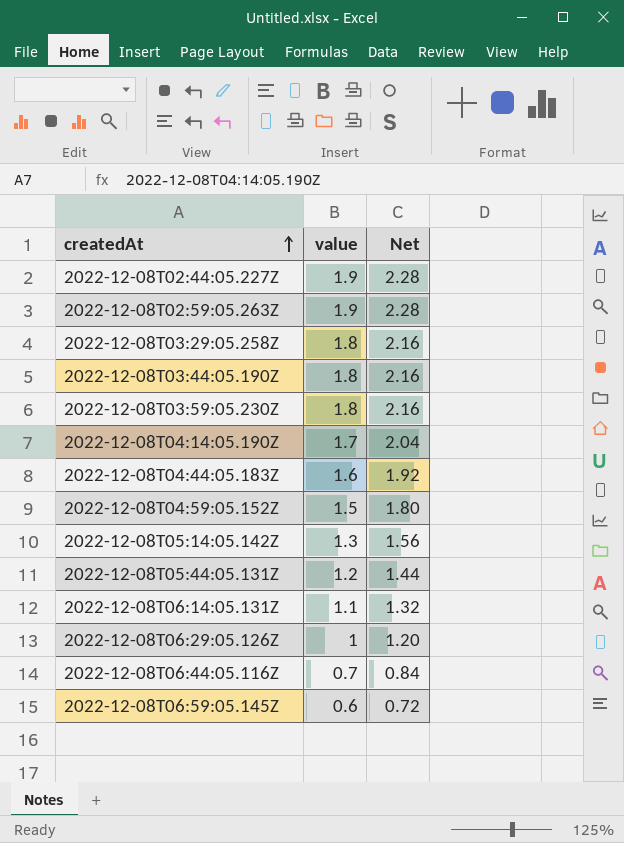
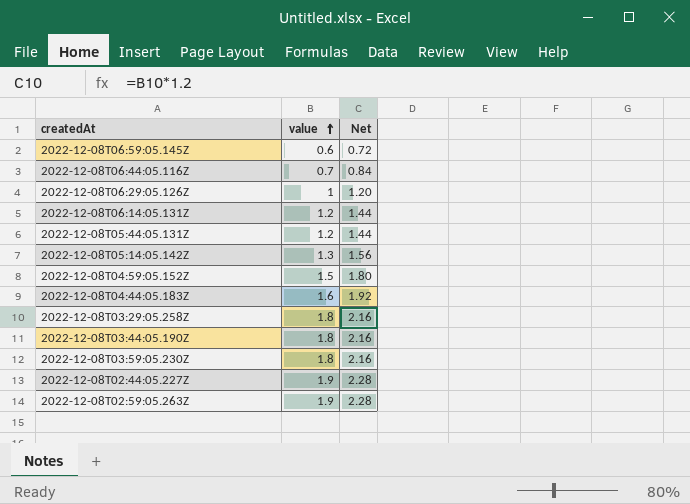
row order: createdAt ascending -> value ascending
row 2022-12-08T04:14:05.190Z: 1.7 | 2.04 -> none
2022-12-08T06:14:05.131Z | value: 1.1 -> 1.2
2022-12-08T06:14:05.131Z | Net: 1.32 -> 1.44

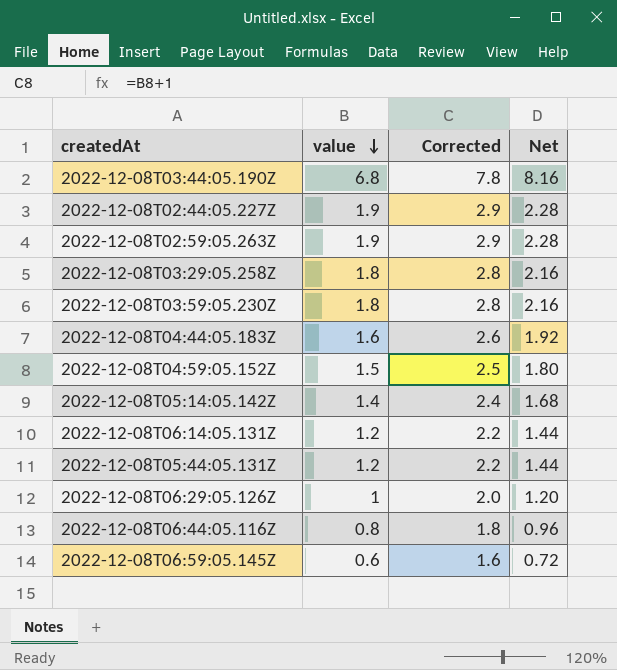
row order: value ascending -> value descending
column Corrected | formula: none -> [value] + 1
2022-12-08T03:44:05.190Z | value: 1.8 -> 6.8
2022-12-08T03:44:05.190Z | Net: 2.16 -> 8.16
2022-12-08T05:14:05.142Z | value: 1.3 -> 1.4
2022-12-08T05:14:05.142Z | Net: 1.56 -> 1.68
2022-12-08T06:44:05.116Z | value: 0.7 -> 0.8
2022-12-08T06:44:05.116Z | Net: 0.84 -> 0.96

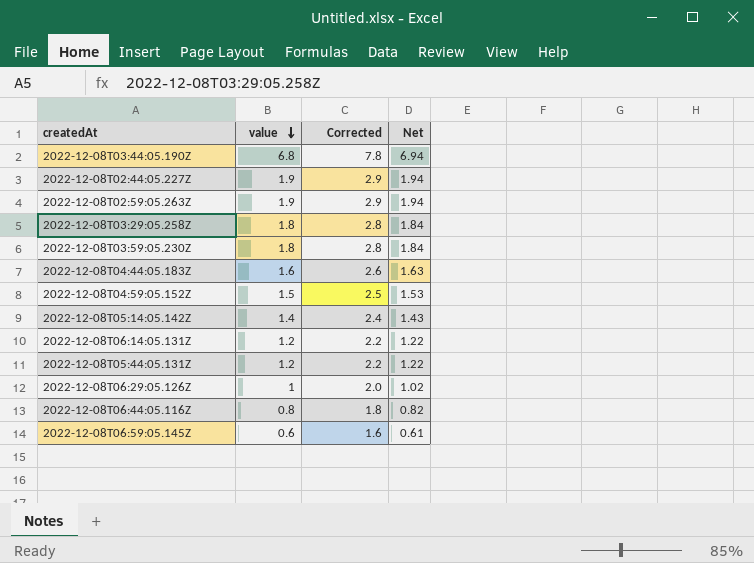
column Net | formula: [value] * 1.2 -> [value] * 1.02

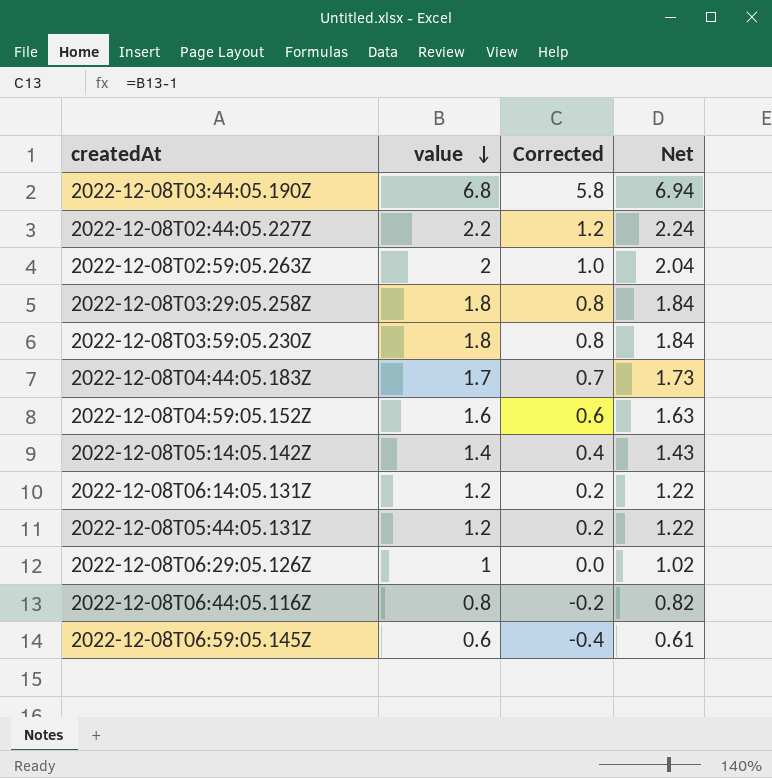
column Corrected | formula: [value] + 1 -> [value] - 1
2022-12-08T02:44:05.227Z | value: 1.9 -> 2.2
2022-12-08T02:44:05.227Z | Net: 1.94 -> 2.24
2022-12-08T02:59:05.263Z | value: 1.9 -> 2
2022-12-08T02:59:05.263Z | Net: 1.94 -> 2.04
2022-12-08T04:44:05.183Z | value: 1.6 -> 1.7
2022-12-08T04:44:05.183Z | Net: 1.63 -> 1.73
2022-12-08T04:59:05.152Z | value: 1.5 -> 1.6
2022-12-08T04:59:05.152Z | Net: 1.53 -> 1.63

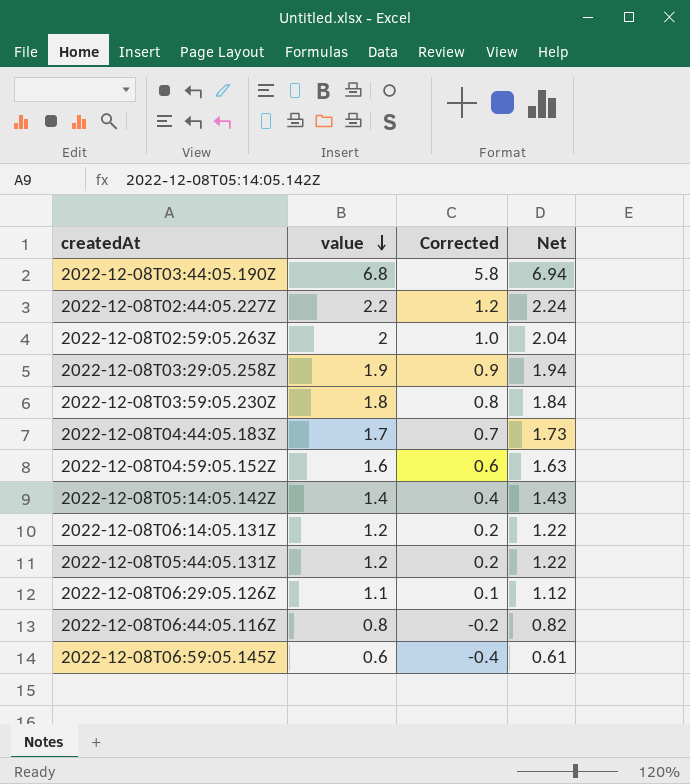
2022-12-08T03:29:05.258Z | value: 1.8 -> 1.9
2022-12-08T03:29:05.258Z | Corrected: 0.8 -> 0.9
2022-12-08T03:29:05.258Z | Net: 1.84 -> 1.94
2022-12-08T06:29:05.126Z | value: 1 -> 1.1
2022-12-08T06:29:05.126Z | Corrected: 0.0 -> 0.1
2022-12-08T06:29:05.126Z | Net: 1.02 -> 1.12

